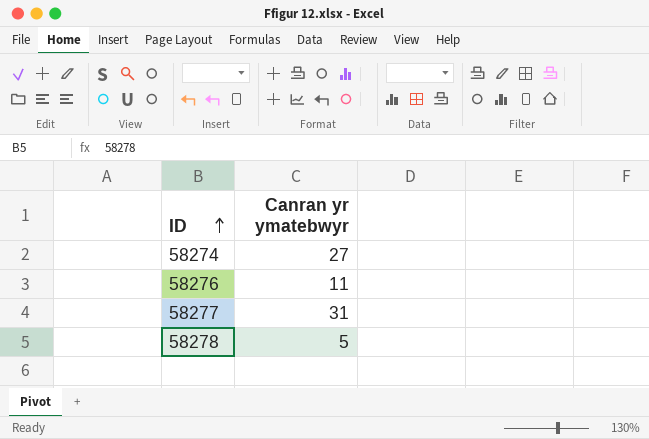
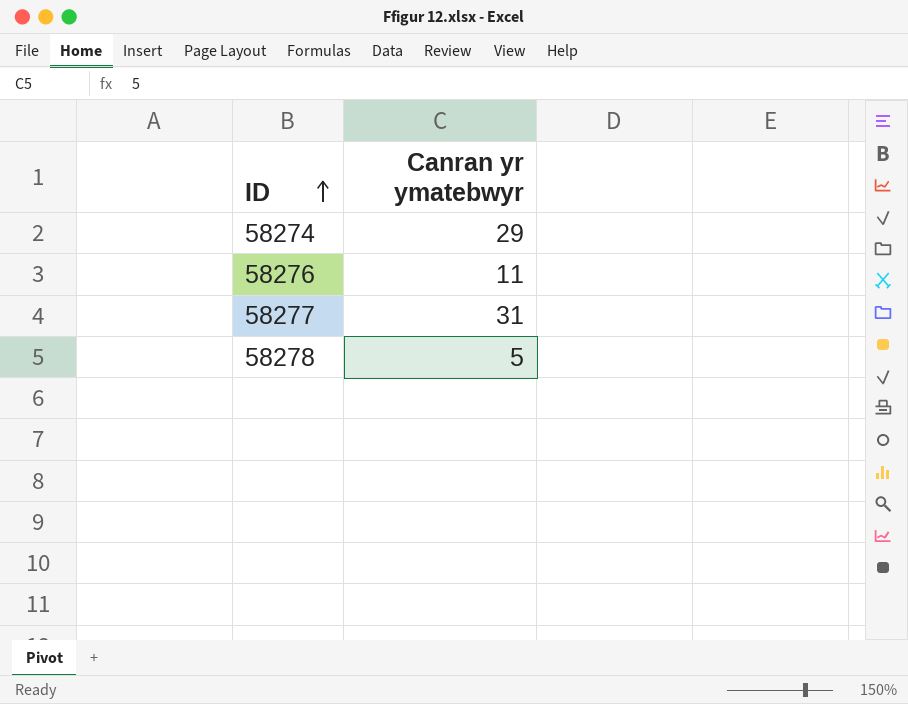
58274 | Canran yr ymatebwyr: 27 -> 29

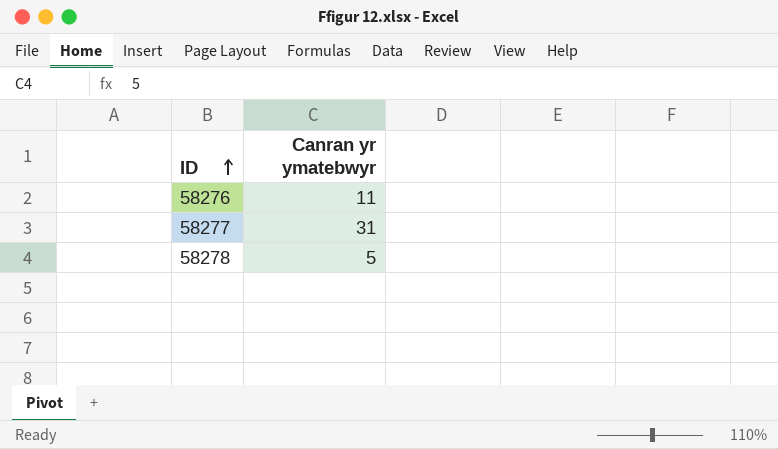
row 58274: 29 -> none

